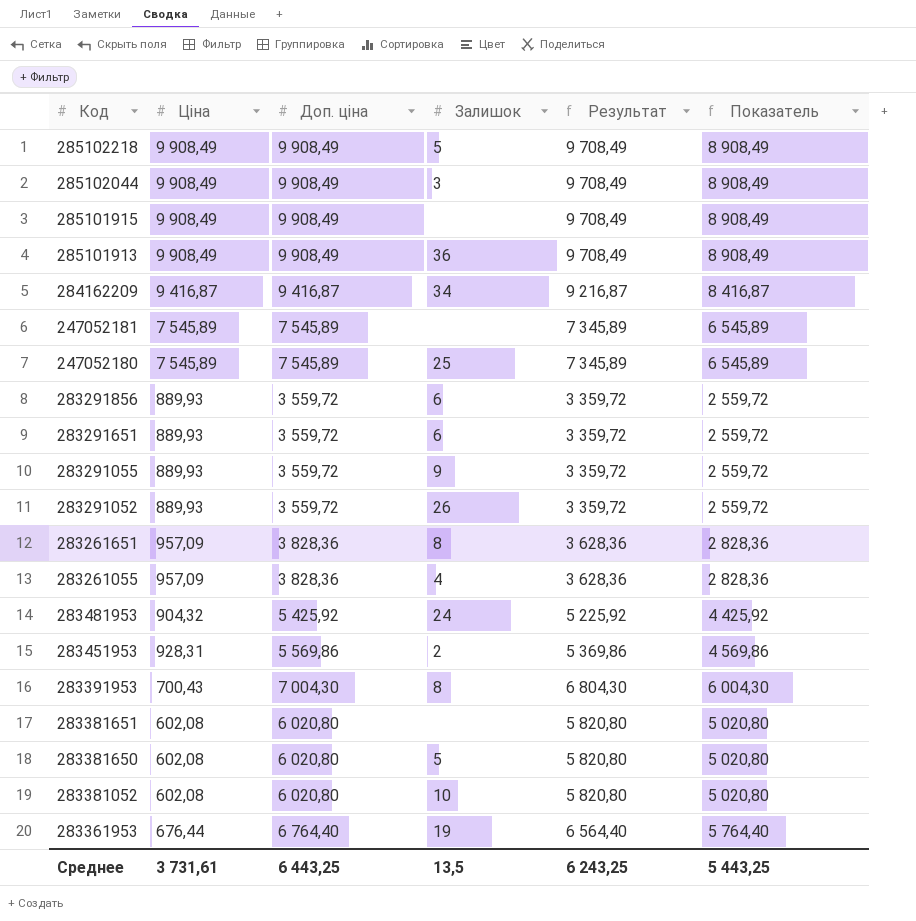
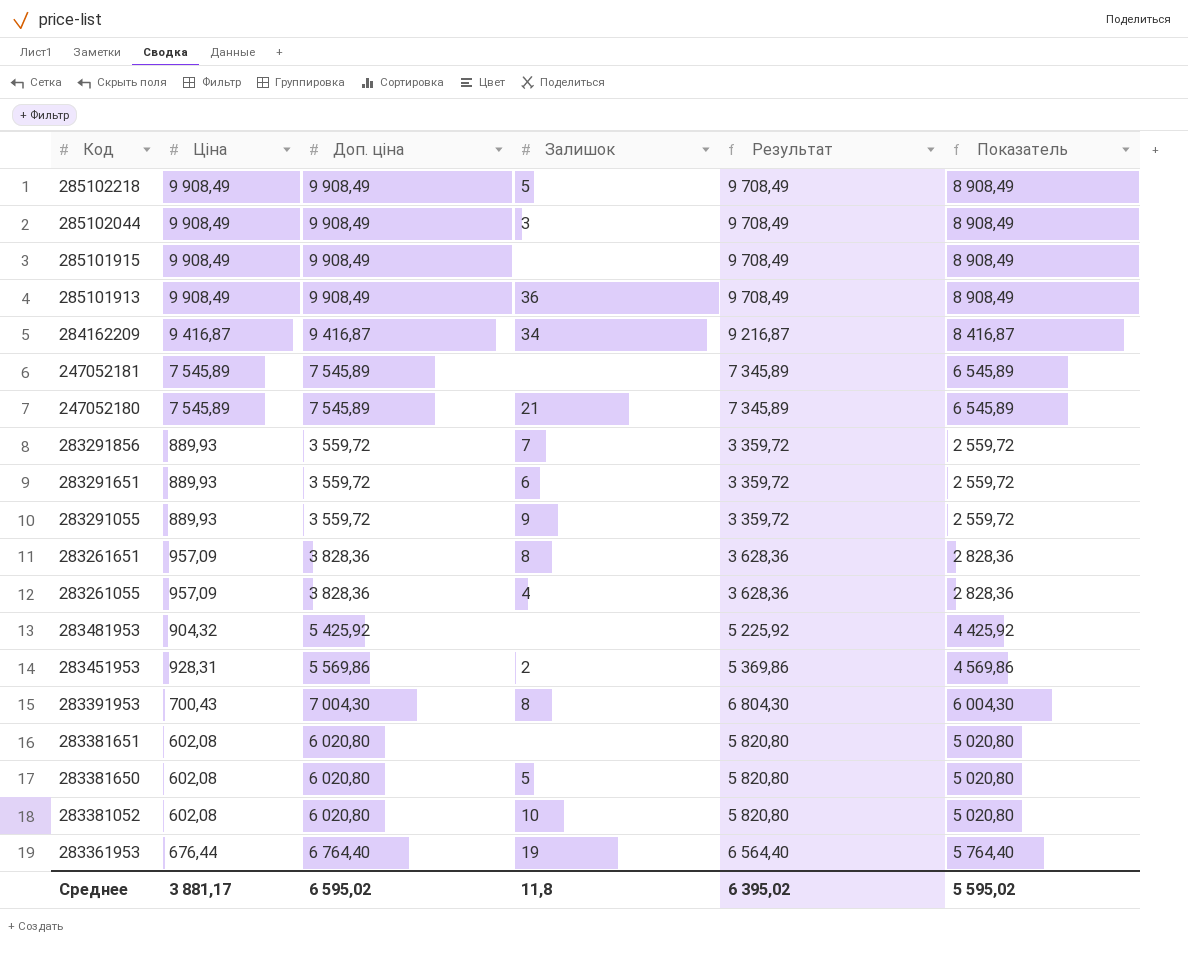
row 283291052: 889,93 | 3 559,72 | 26 | 3 359,72 | 2 559,72 -> none
247052180 | Залишок: 25 -> 21
283291856 | Залишок: 6 -> 7
283481953 | Залишок: 24 -> none
Среднее | Ціна: 3 731,61 -> 3 881,17
Среднее | Доп. ціна: 6 443,25 -> 6 595,02
Среднее | Залишок: 13,5 -> 11,8
Среднее | Результат: 6 243,25 -> 6 395,02
Среднее | Показатель: 5 443,25 -> 5 595,02

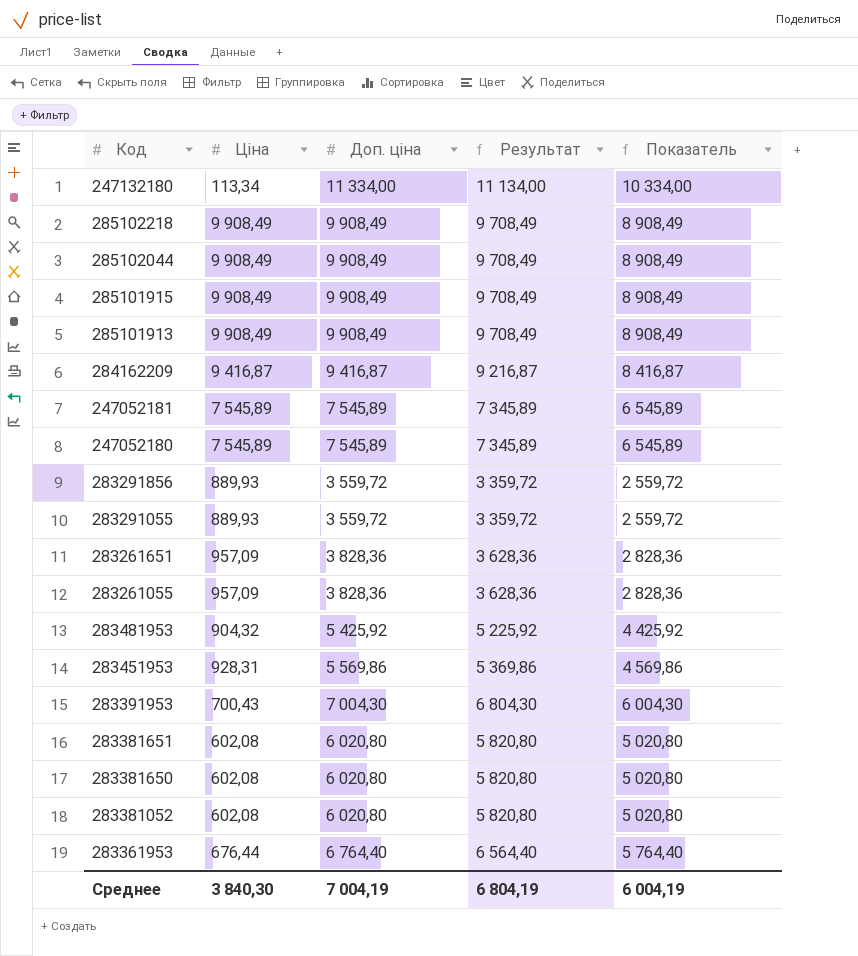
column Залишок | position: 4 -> none
row 283291651: 889,93 | 3 559,72 | 6 | 3 359,72 | 2 559,72 -> none
row 247132180: none -> 113,34 | 11 334,00 | 11 134,00 | 10 334,00
Среднее | Ціна: 3 881,17 -> 3 840,30
Среднее | Доп. ціна: 6 595,02 -> 7 004,19
Среднее | Результат: 6 395,02 -> 6 804,19
Среднее | Показатель: 5 595,02 -> 6 004,19

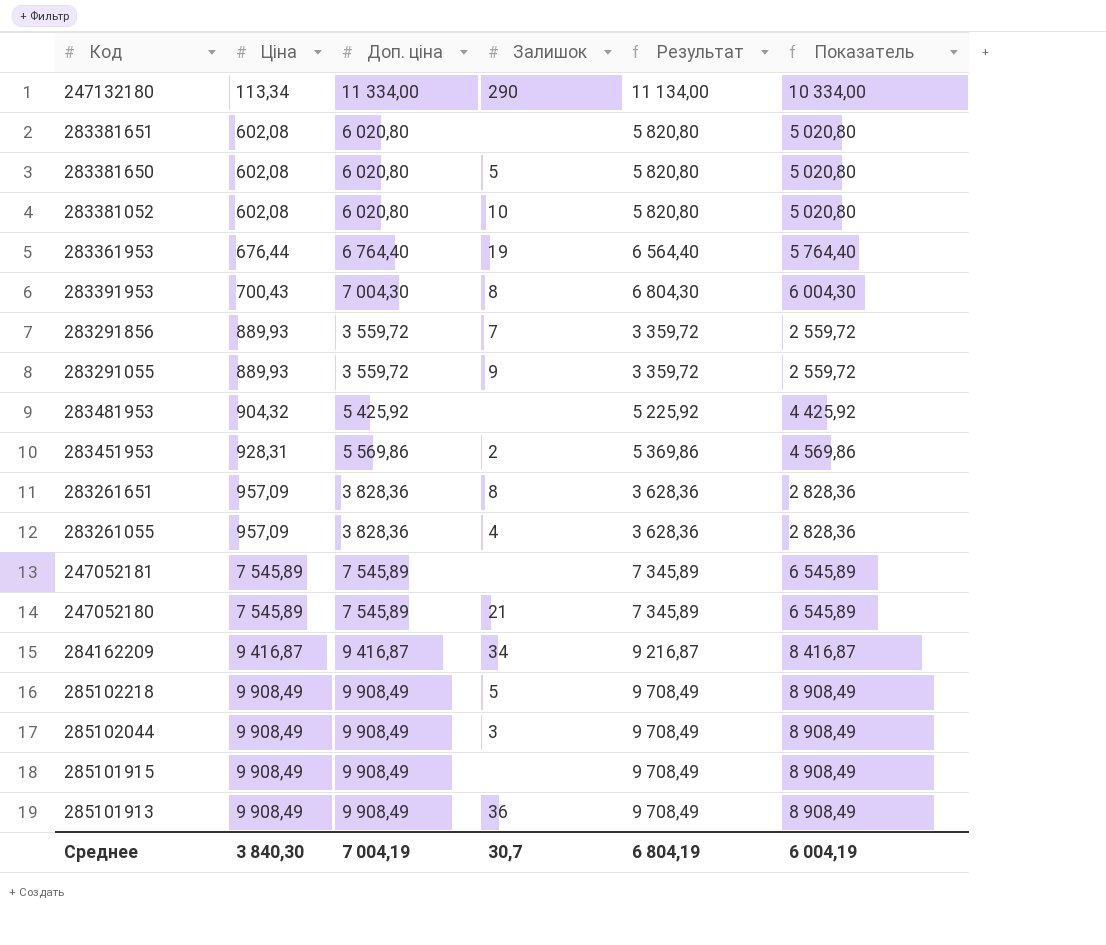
row order: none -> Ціна ascending
column Залишок | position: none -> 4

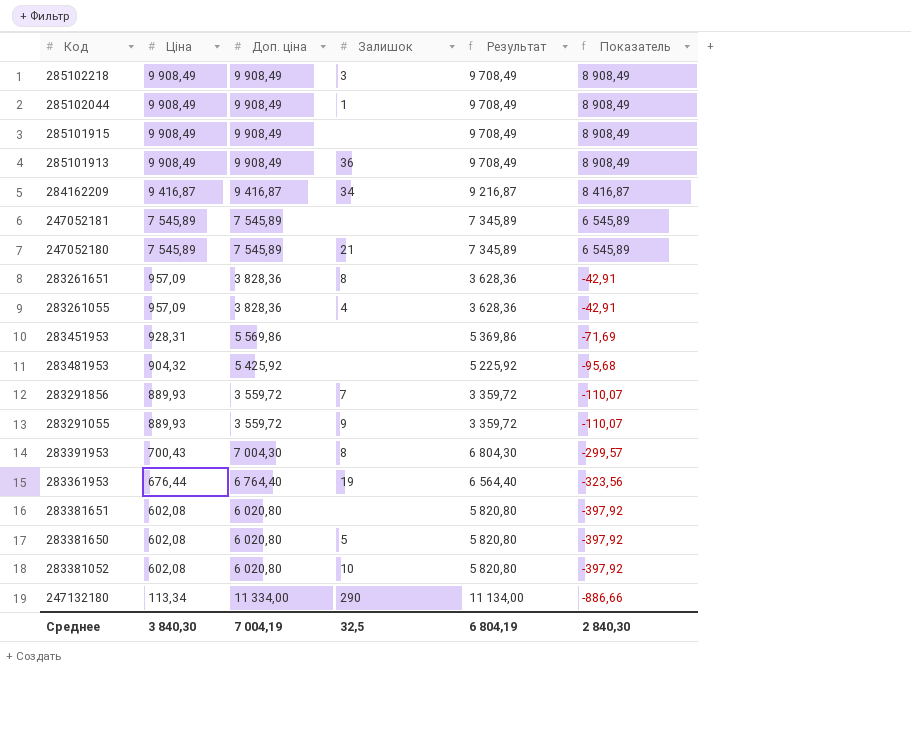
row order: Ціна ascending -> Ціна descending
column Показатель | formula: [Доп. ціна] - 1000 -> [Ціна] - 1000
285102218 | Залишок: 5 -> 3
285102044 | Залишок: 3 -> 1
283451953 | Залишок: 2 -> none
Среднее | Залишок: 30,7 -> 32,5
Среднее | Показатель: 6 004,19 -> 2 840,30

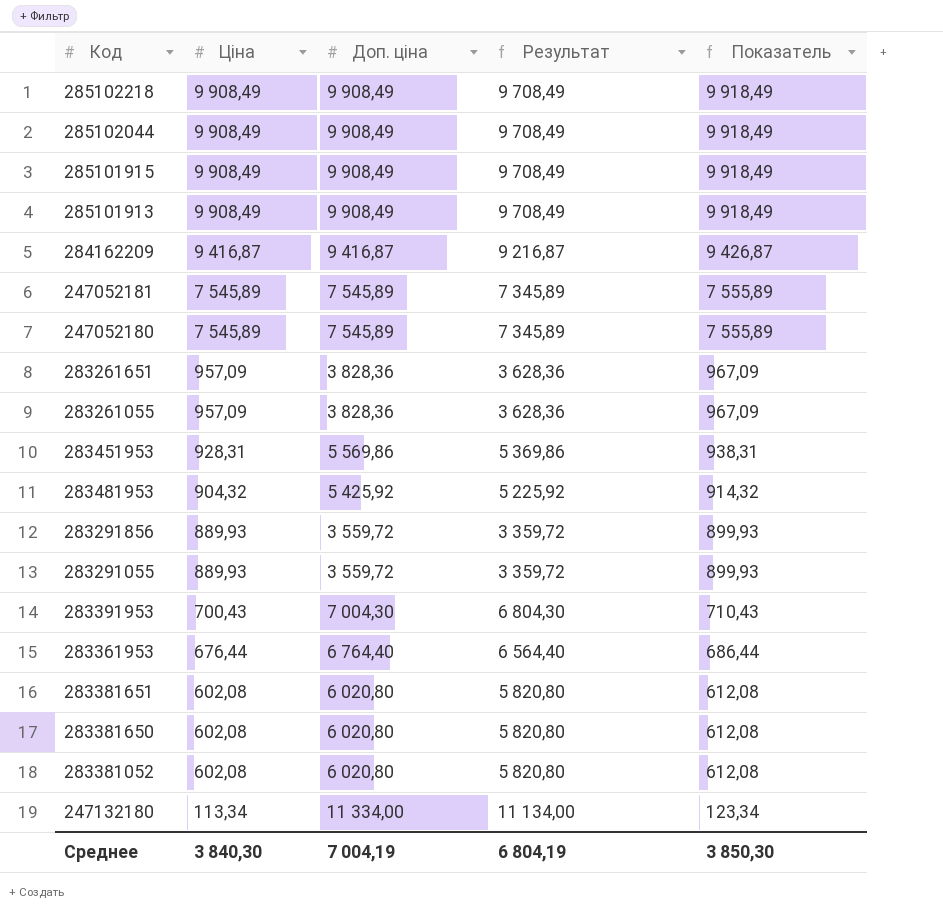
column Залишок | position: 4 -> none
column Показатель | formula: [Ціна] - 1000 -> [Ціна] + 10
Среднее | Показатель: 2 840,30 -> 3 850,30

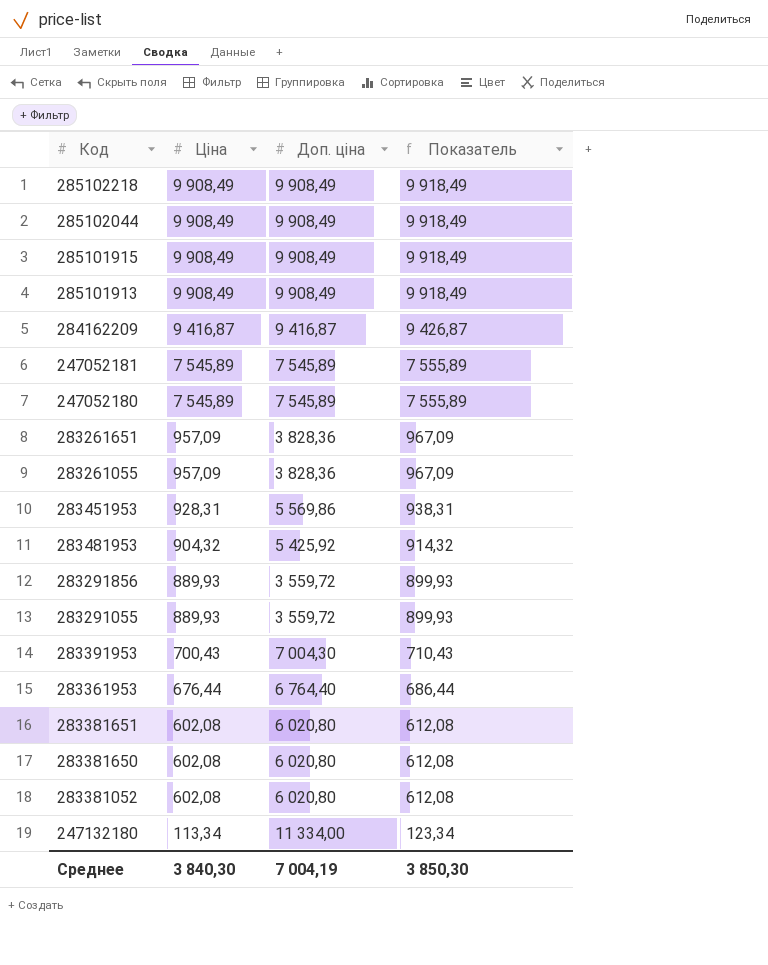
column Результат | formula: [Доп. ціна] - 200 -> none

